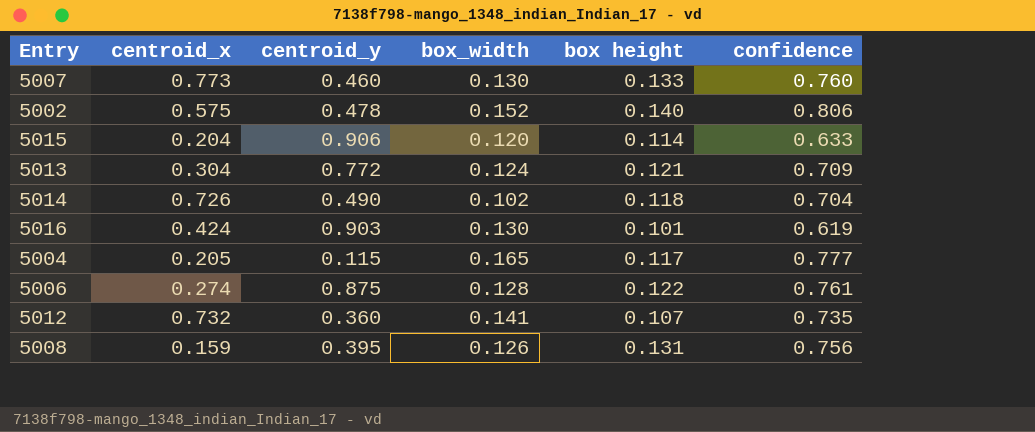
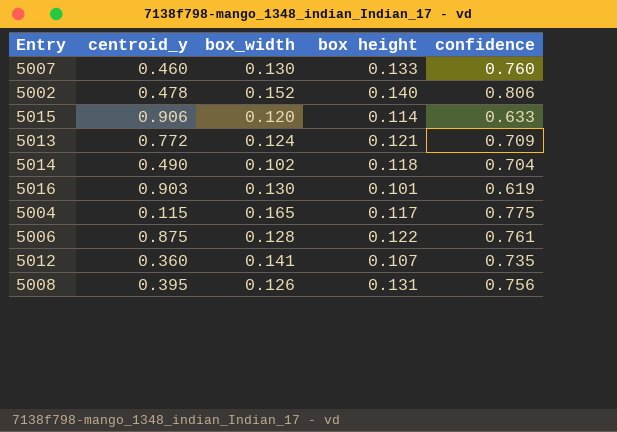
column centroid_x | position: 2 -> none
5004 | confidence: 0.777 -> 0.775

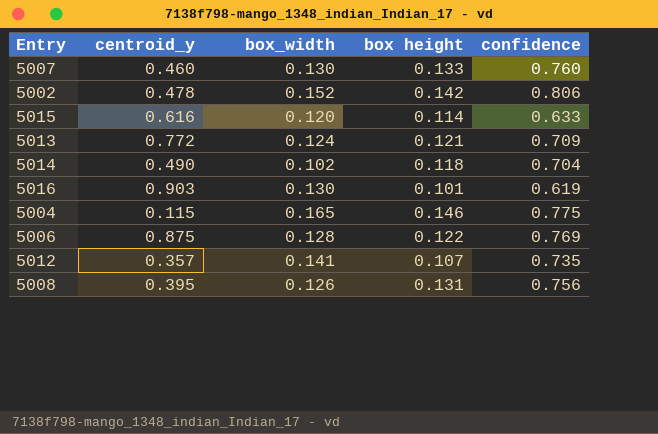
5002 | box height: 0.140 -> 0.142
5015 | centroid_y: 0.906 -> 0.616
5004 | box height: 0.117 -> 0.146
5006 | confidence: 0.761 -> 0.769
5012 | centroid_y: 0.360 -> 0.357

